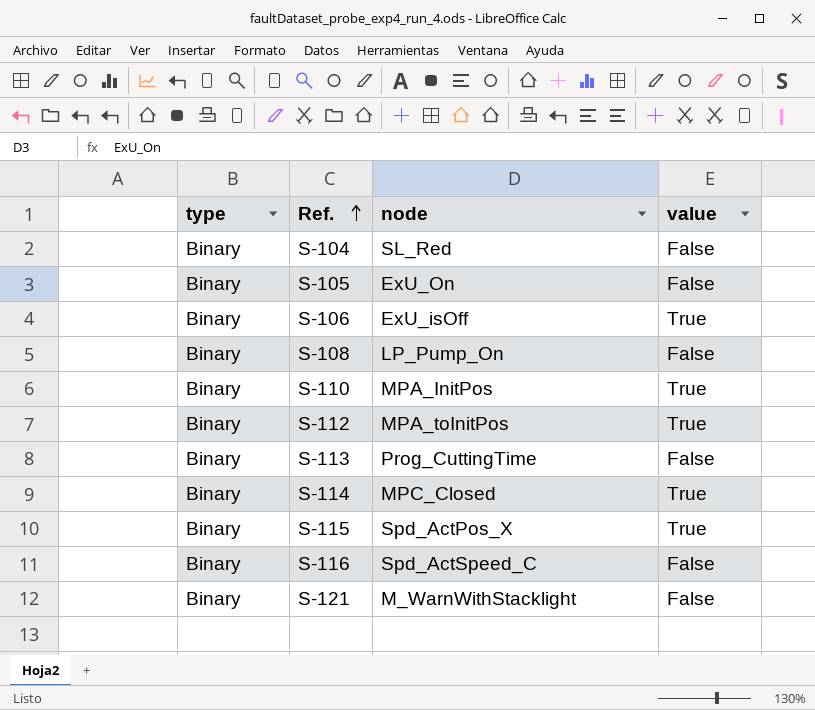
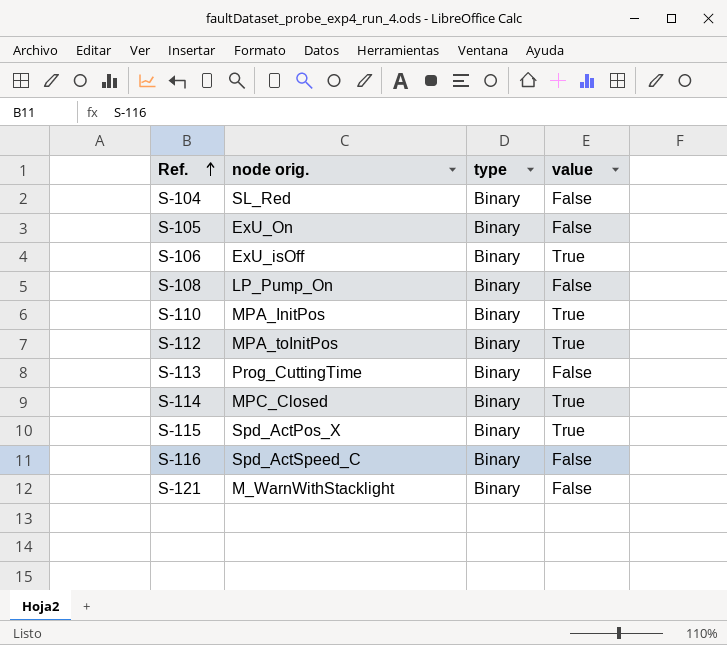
column name: node -> node orig.
column type | position: 1 -> 3

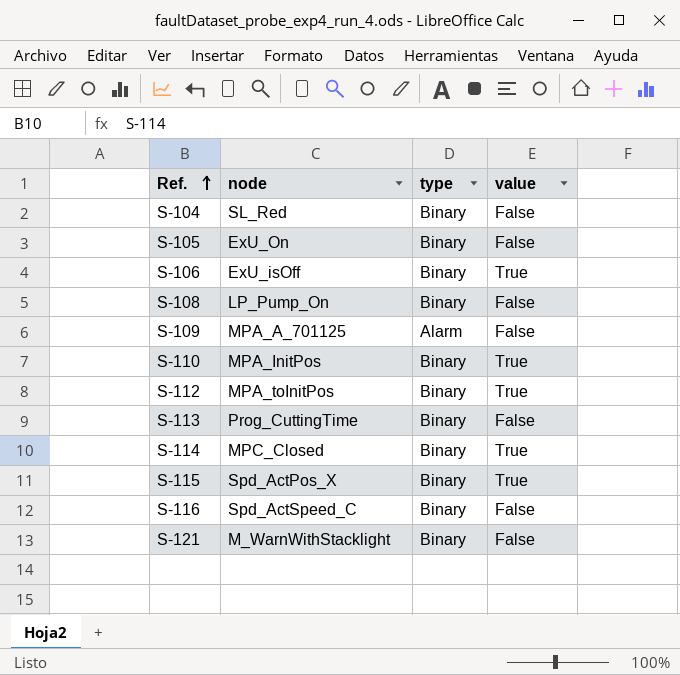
column name: node orig. -> node
row S-109: none -> MPA_A_701125 | Alarm | False

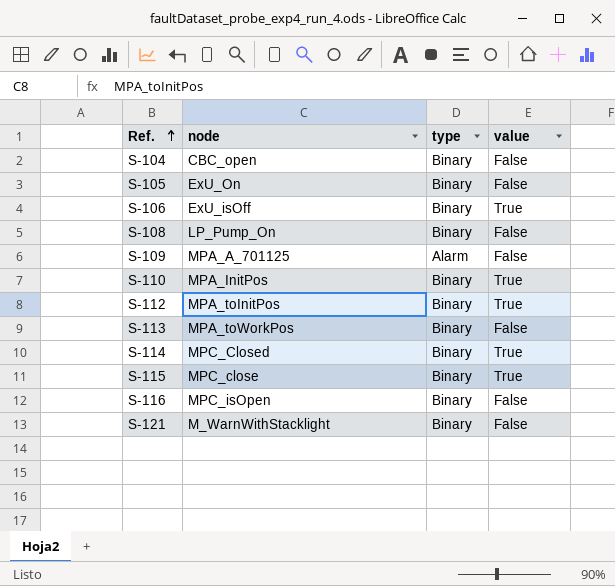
S-104 | node: SL_Red -> CBC_open
S-113 | node: Prog_CuttingTime -> MPA_toWorkPos
S-115 | node: Spd_ActPos_X -> MPC_close
S-116 | node: Spd_ActSpeed_C -> MPC_isOpen

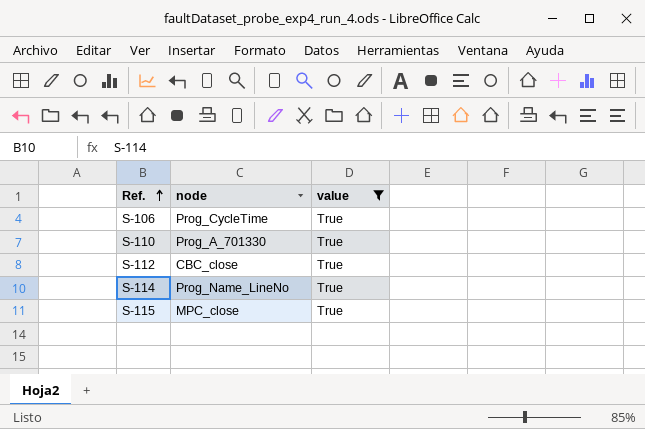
filter: none -> value = True
column type | position: 3 -> none
S-106 | node: ExU_isOff -> Prog_CycleTime
S-110 | node: MPA_InitPos -> Prog_A_701330
S-112 | node: MPA_toInitPos -> CBC_close
S-114 | node: MPC_Closed -> Prog_Name_LineNo

